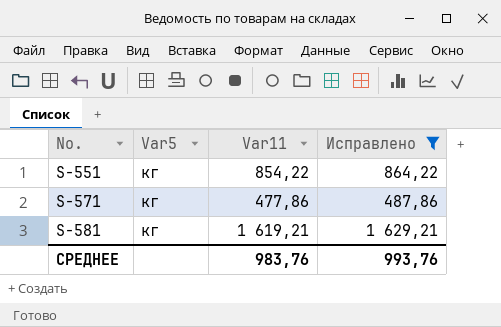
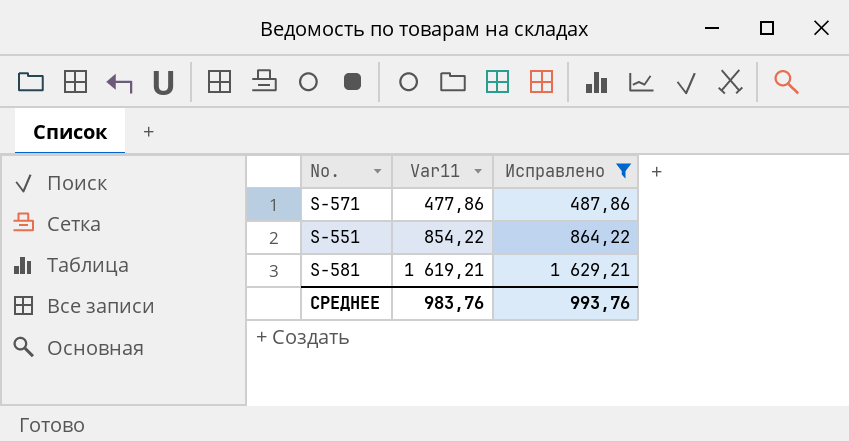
row order: No. ascending -> Var11 ascending
column Var5 | position: 2 -> none

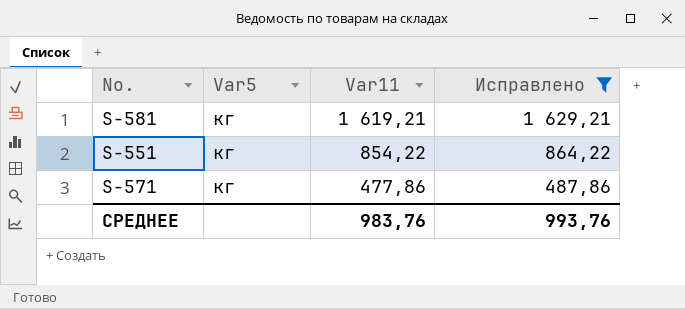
row order: Var11 ascending -> Var11 descending
column Var5 | position: none -> 2

